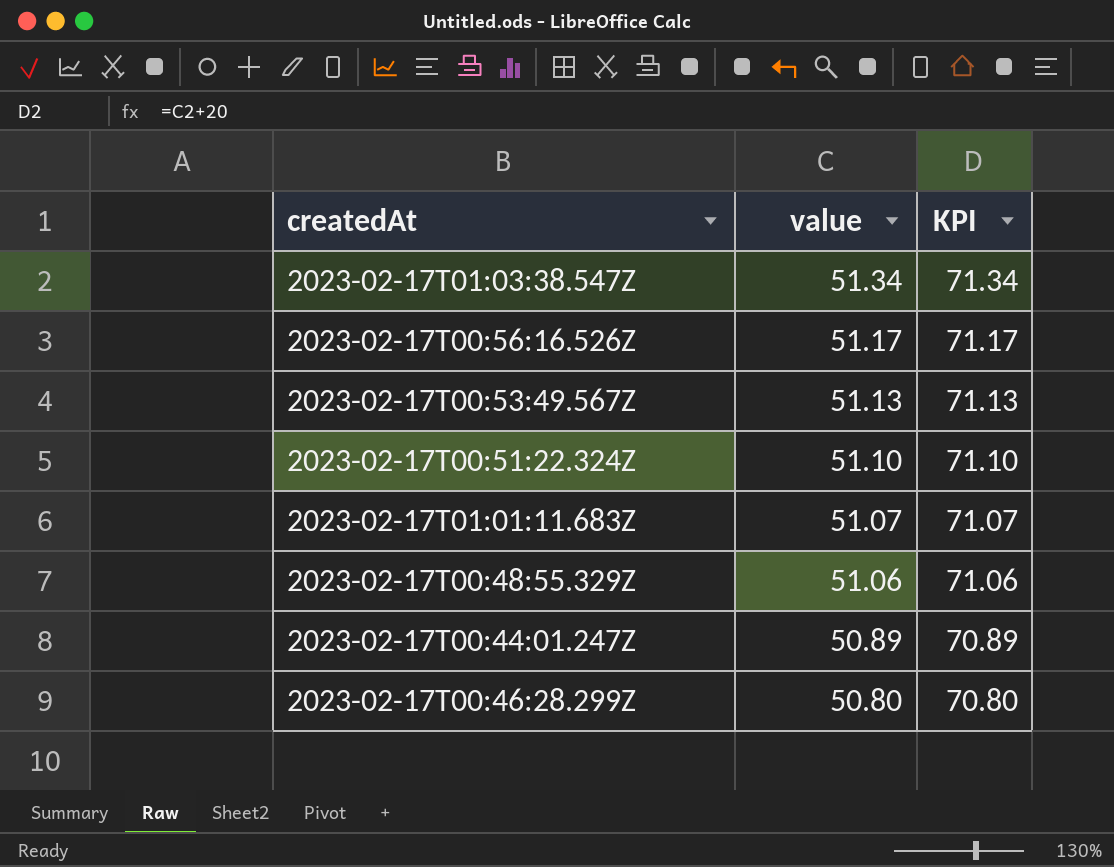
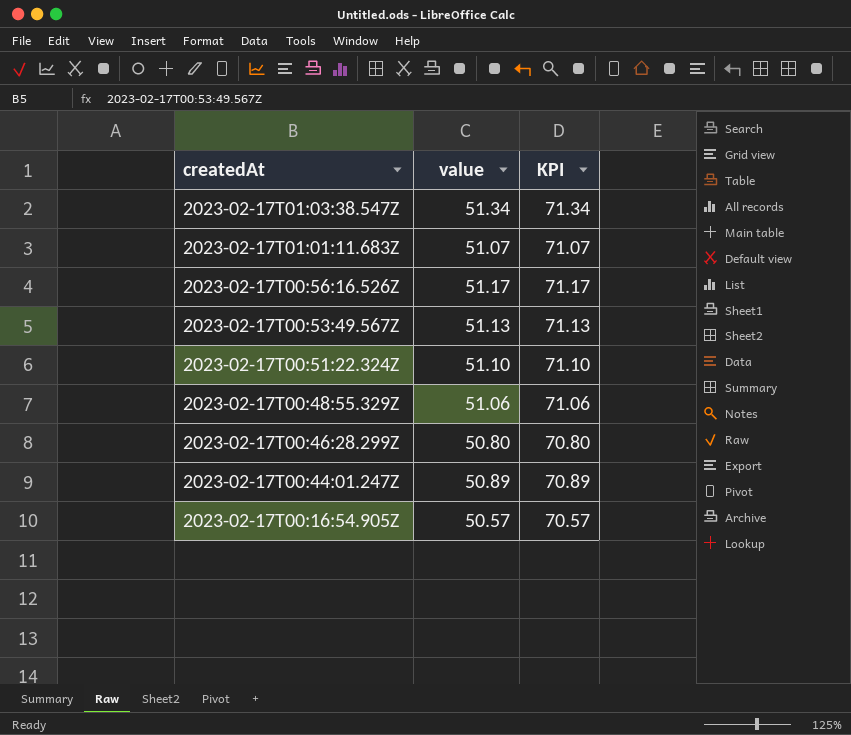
row order: value descending -> createdAt descending
row 2023-02-17T00:16:54.905Z: none -> 50.57 | 70.57

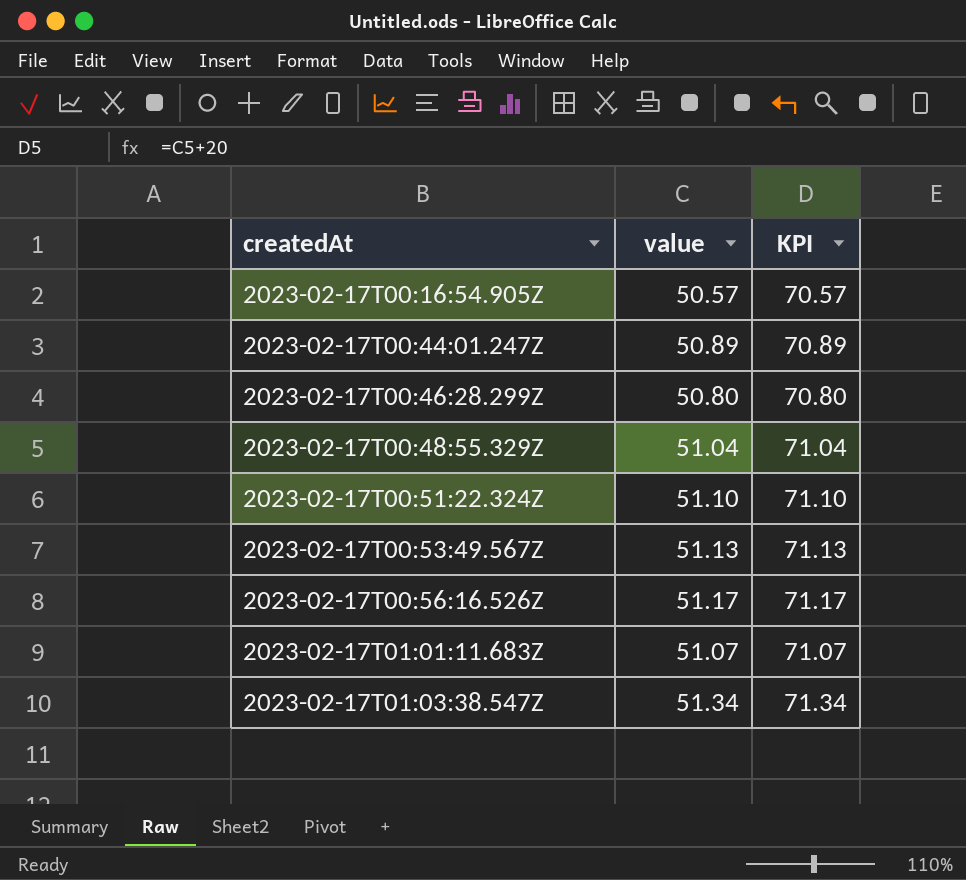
row order: createdAt descending -> createdAt ascending
2023-02-17T00:48:55.329Z | value: 51.06 -> 51.04
2023-02-17T00:48:55.329Z | KPI: 71.06 -> 71.04

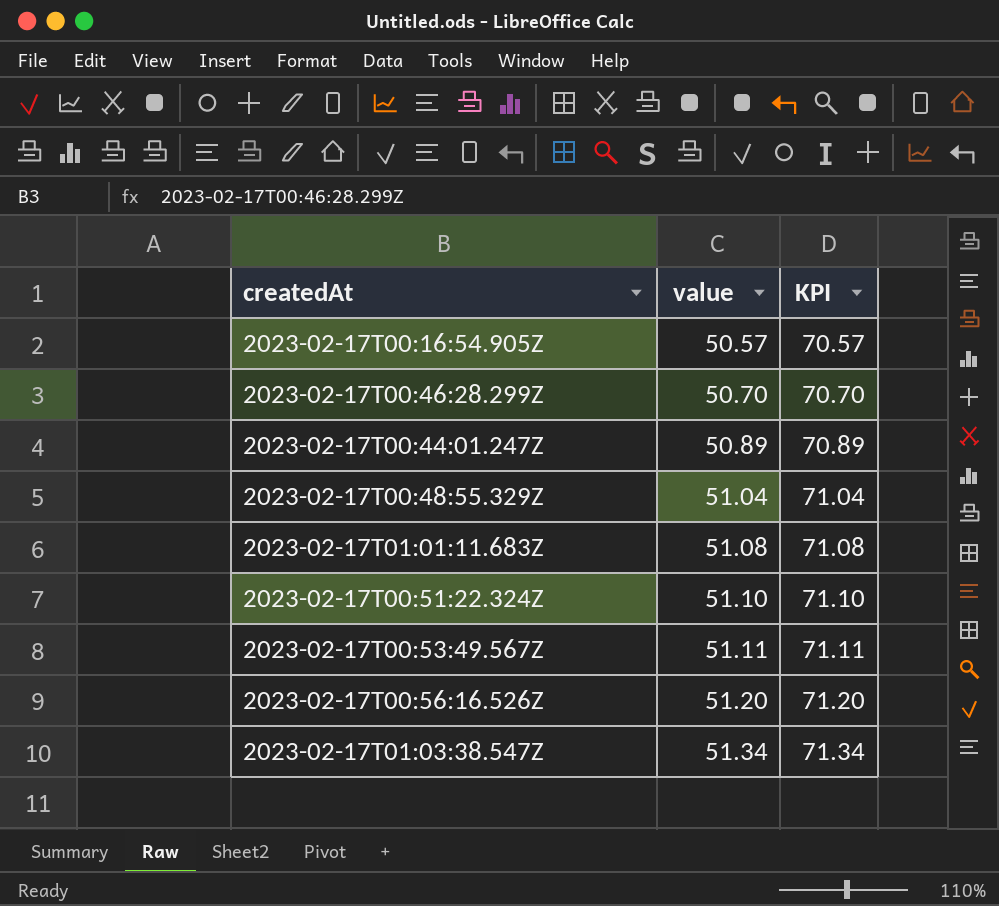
row order: createdAt ascending -> value ascending
2023-02-17T00:46:28.299Z | value: 50.80 -> 50.70
2023-02-17T00:46:28.299Z | KPI: 70.80 -> 70.70
2023-02-17T01:01:11.683Z | value: 51.07 -> 51.08
2023-02-17T01:01:11.683Z | KPI: 71.07 -> 71.08
2023-02-17T00:53:49.567Z | value: 51.13 -> 51.11
2023-02-17T00:53:49.567Z | KPI: 71.13 -> 71.11
2023-02-17T00:56:16.526Z | value: 51.17 -> 51.20
2023-02-17T00:56:16.526Z | KPI: 71.17 -> 71.20

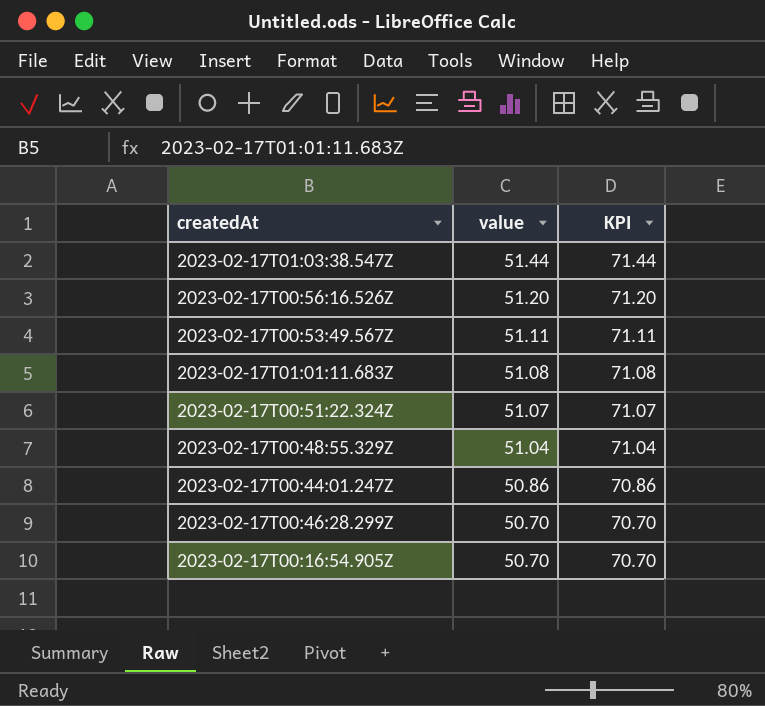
row order: value ascending -> value descending
2023-02-17T01:03:38.547Z | value: 51.34 -> 51.44
2023-02-17T01:03:38.547Z | KPI: 71.34 -> 71.44
2023-02-17T00:51:22.324Z | value: 51.10 -> 51.07
2023-02-17T00:51:22.324Z | KPI: 71.10 -> 71.07
2023-02-17T00:44:01.247Z | value: 50.89 -> 50.86
2023-02-17T00:44:01.247Z | KPI: 70.89 -> 70.86
2023-02-17T00:16:54.905Z | value: 50.57 -> 50.70
2023-02-17T00:16:54.905Z | KPI: 70.57 -> 70.70

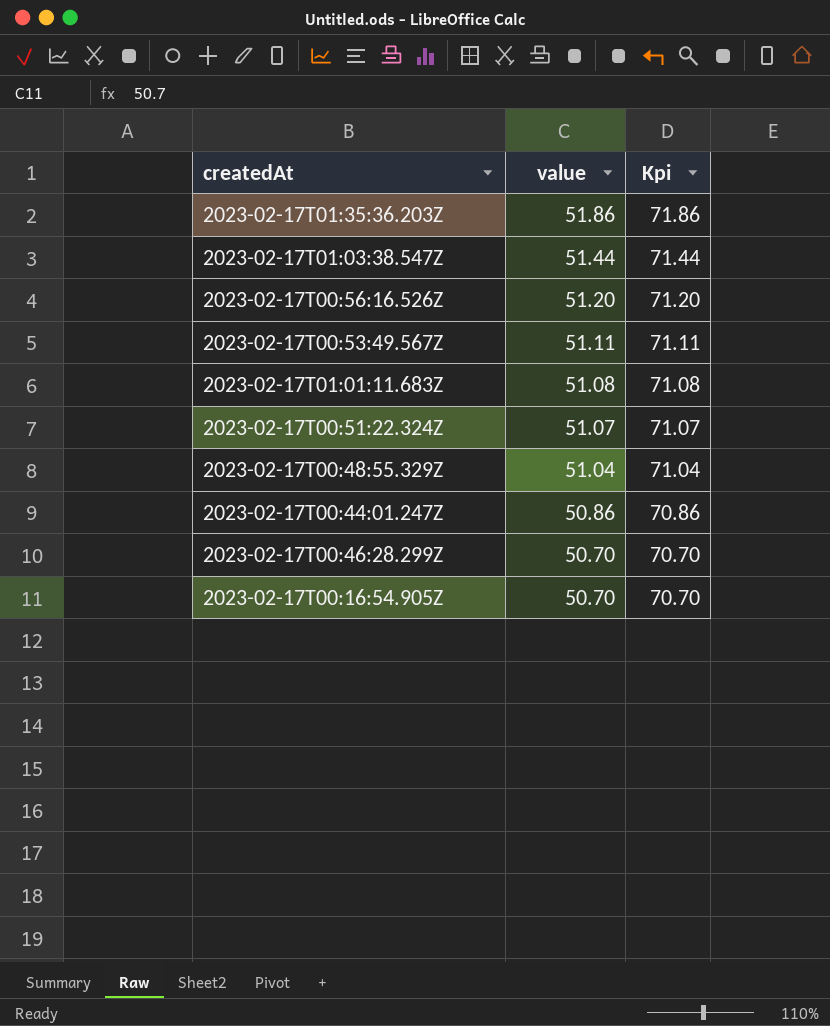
column name: KPI -> Kpi
row 2023-02-17T01:35:36.203Z: none -> 51.86 | 71.86

